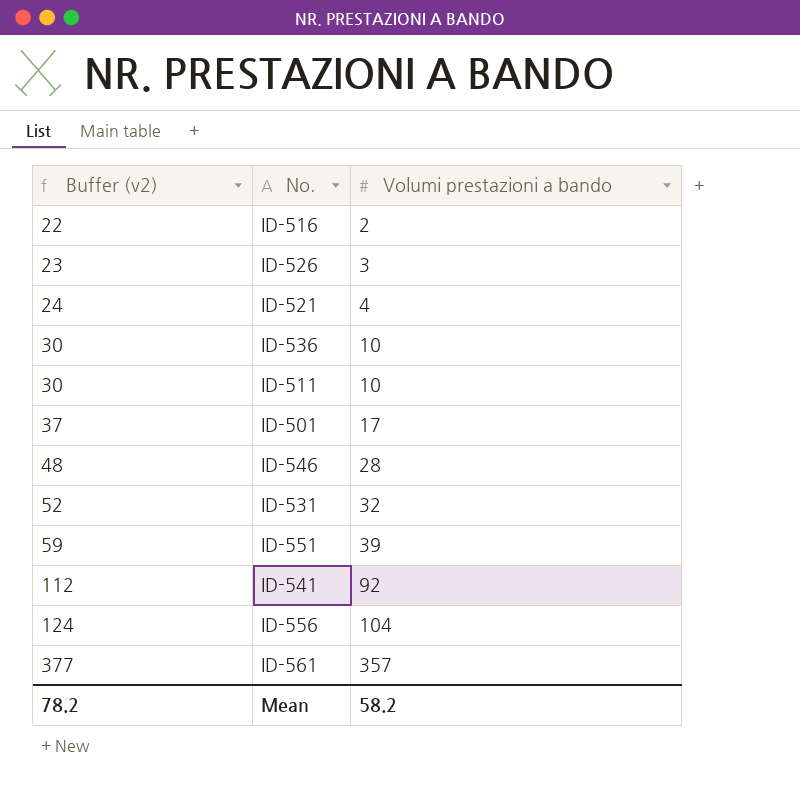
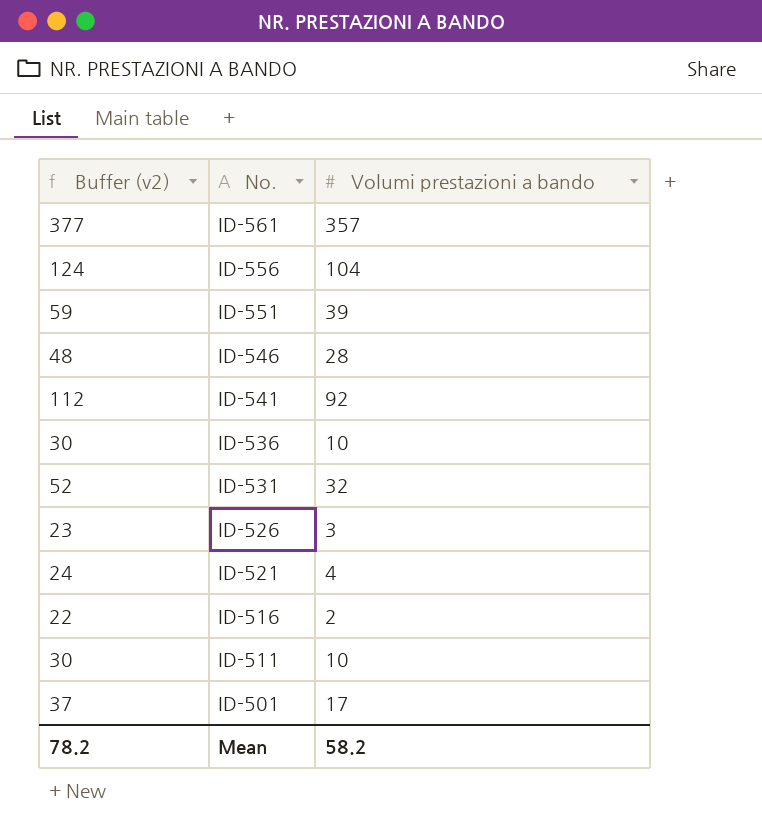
row order: Buffer (v2) ascending -> No. descending

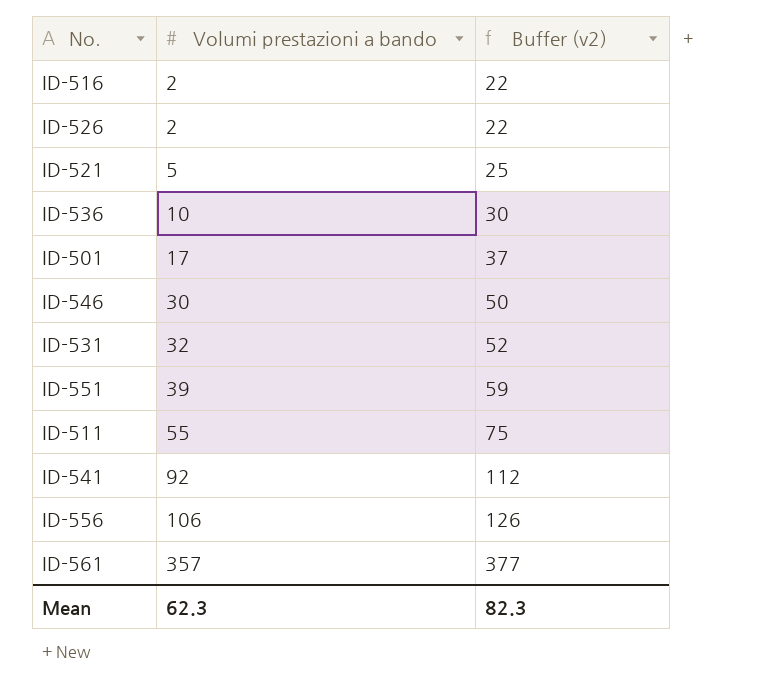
row order: No. descending -> Volumi prestazioni a bando ascending
column Buffer (v2) | position: 1 -> 3
ID-526 | Volumi prestazioni a bando: 3 -> 2
ID-526 | Buffer (v2): 23 -> 22
ID-521 | Volumi prestazioni a bando: 4 -> 5
ID-521 | Buffer (v2): 24 -> 25
ID-546 | Volumi prestazioni a bando: 28 -> 30
ID-546 | Buffer (v2): 48 -> 50
ID-511 | Volumi prestazioni a bando: 10 -> 55
ID-511 | Buffer (v2): 30 -> 75
ID-556 | Volumi prestazioni a bando: 104 -> 106
ID-556 | Buffer (v2): 124 -> 126
Mean | Volumi prestazioni a bando: 58.2 -> 62.3
Mean | Buffer (v2): 78.2 -> 82.3

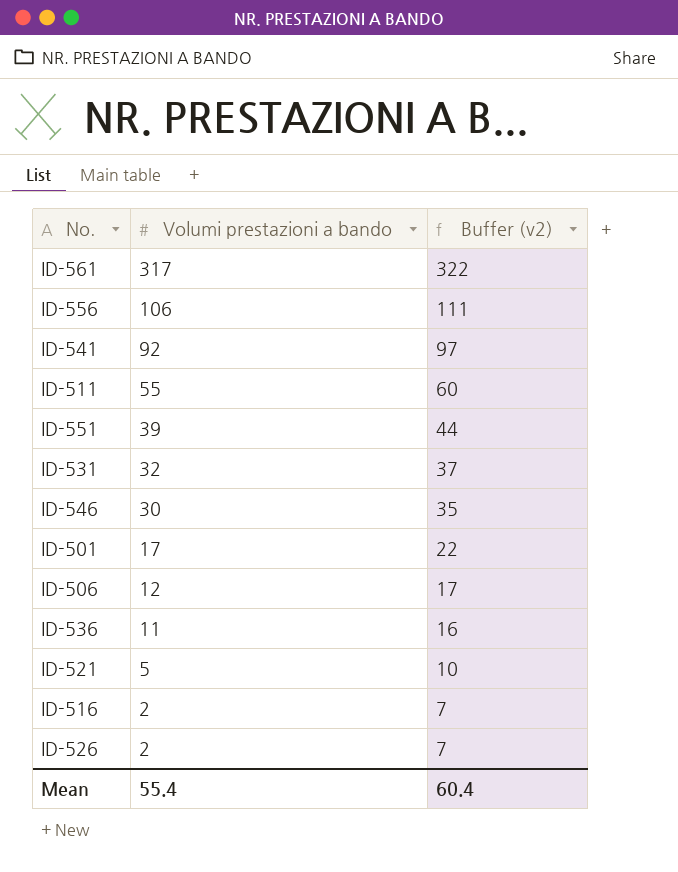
row order: Volumi prestazioni a bando ascending -> Volumi prestazioni a bando descending
column Buffer (v2) | formula: [Volumi prestazioni a bando] + 20 -> [Volumi prestazioni a bando] + 5
ID-561 | Volumi prestazioni a bando: 357 -> 317
row ID-506: none -> 12 | 17
ID-536 | Volumi prestazioni a bando: 10 -> 11
Mean | Volumi prestazioni a bando: 62.3 -> 55.4
Mean | Buffer (v2): 82.3 -> 60.4

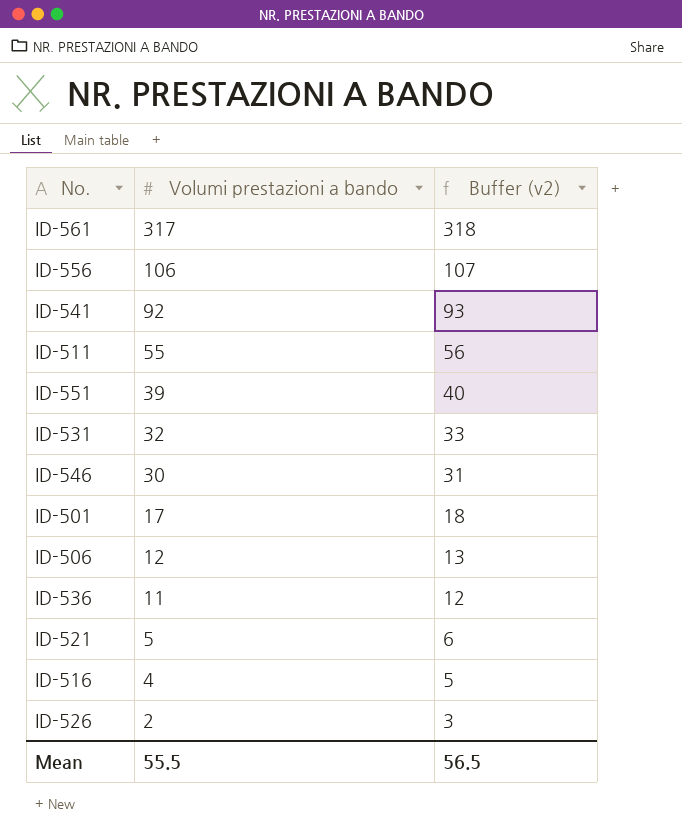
column Buffer (v2) | formula: [Volumi prestazioni a bando] + 5 -> [Volumi prestazioni a bando] + 1
ID-516 | Volumi prestazioni a bando: 2 -> 4
Mean | Volumi prestazioni a bando: 55.4 -> 55.5
Mean | Buffer (v2): 60.4 -> 56.5

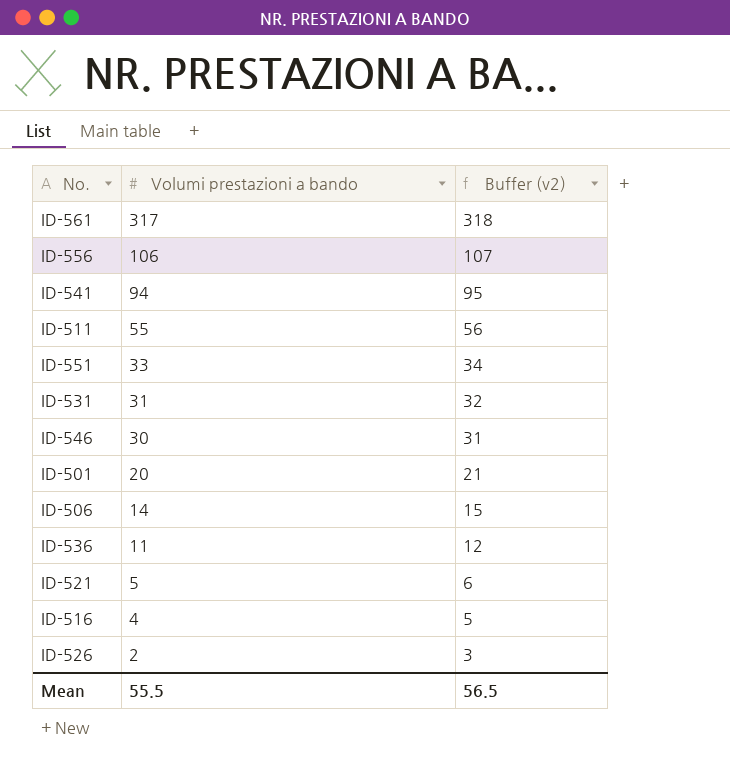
ID-541 | Volumi prestazioni a bando: 92 -> 94
ID-541 | Buffer (v2): 93 -> 95
ID-551 | Volumi prestazioni a bando: 39 -> 33
ID-551 | Buffer (v2): 40 -> 34
ID-531 | Volumi prestazioni a bando: 32 -> 31
ID-531 | Buffer (v2): 33 -> 32
ID-501 | Volumi prestazioni a bando: 17 -> 20
ID-501 | Buffer (v2): 18 -> 21
ID-506 | Volumi prestazioni a bando: 12 -> 14
ID-506 | Buffer (v2): 13 -> 15

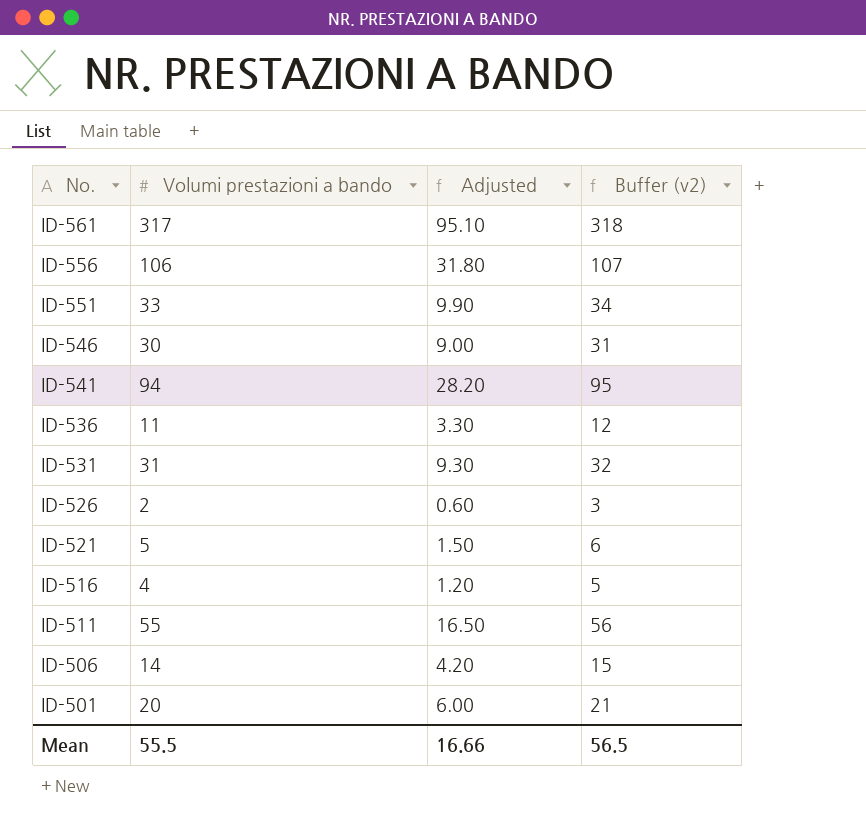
row order: Volumi prestazioni a bando descending -> No. descending
column Adjusted | formula: none -> [Volumi prestazioni a bando] * 0.3

